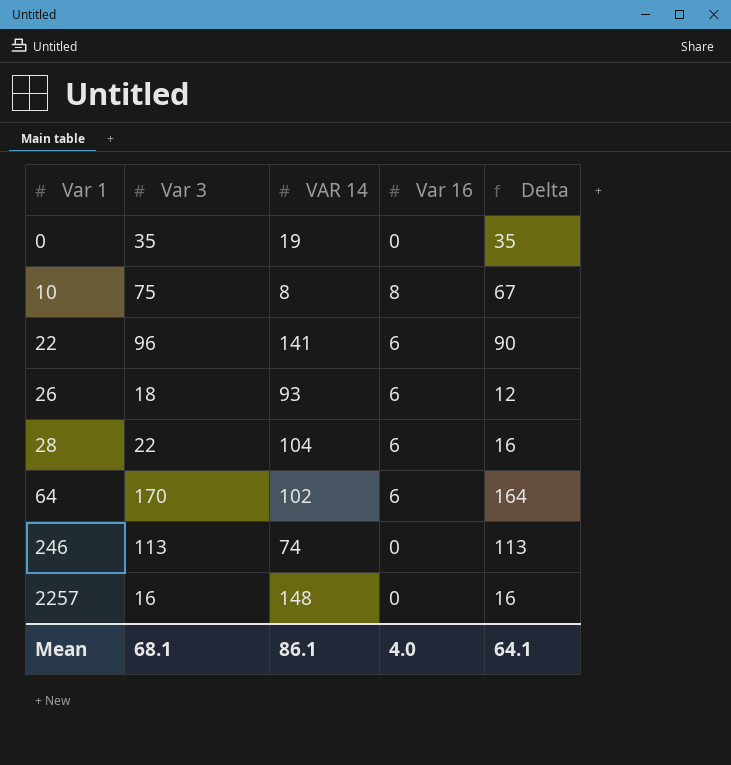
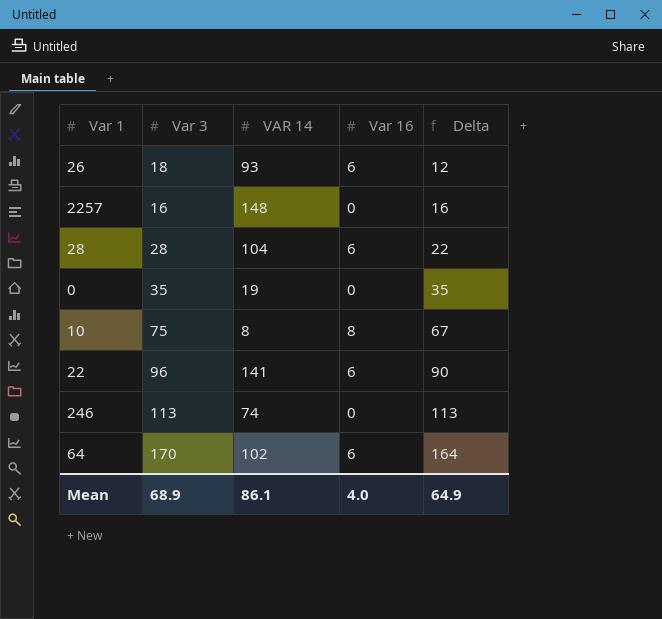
row order: Var 1 ascending -> Delta ascending
28 | Var 3: 22 -> 28
28 | Delta: 16 -> 22
Mean | Var 3: 68.1 -> 68.9
Mean | Delta: 64.1 -> 64.9

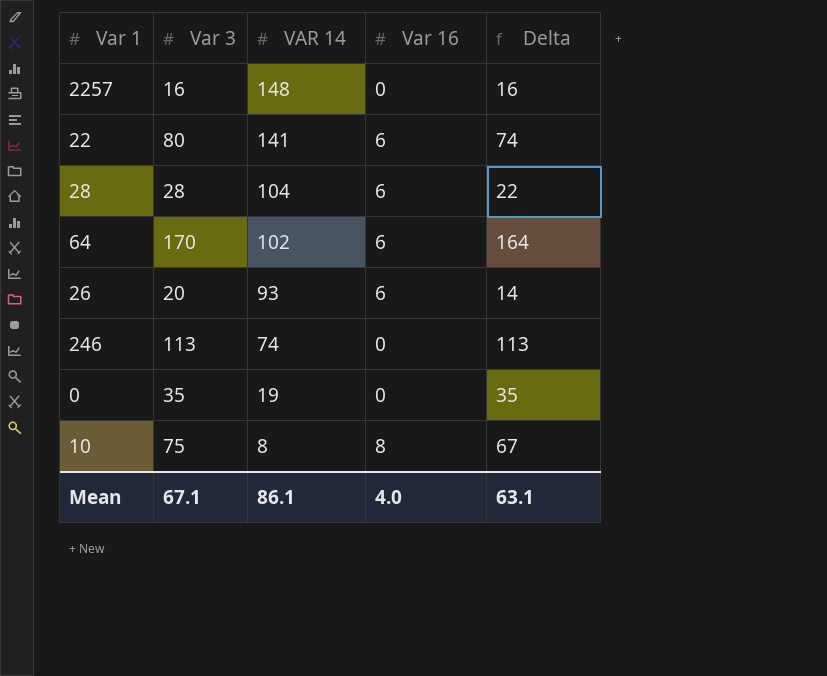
row order: Delta ascending -> VAR 14 descending
22 | Var 3: 96 -> 80
22 | Delta: 90 -> 74
26 | Var 3: 18 -> 20
26 | Delta: 12 -> 14
Mean | Var 3: 68.9 -> 67.1
Mean | Delta: 64.9 -> 63.1

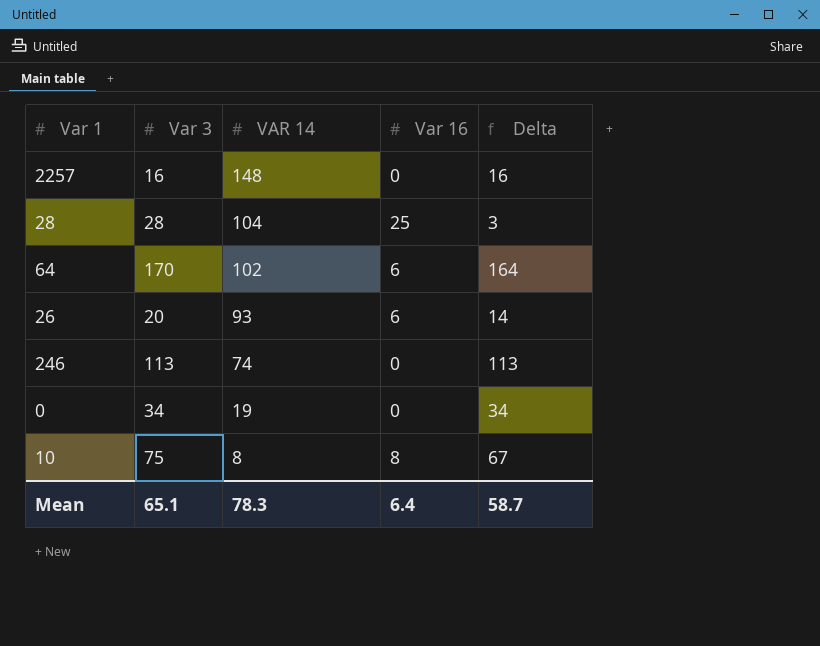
row 22: 80 | 141 | 6 | 74 -> none
28 | Var 16: 6 -> 25
28 | Delta: 22 -> 3
0 | Var 3: 35 -> 34
0 | Delta: 35 -> 34
Mean | Var 3: 67.1 -> 65.1
Mean | VAR 14: 86.1 -> 78.3
Mean | Var 16: 4.0 -> 6.4
Mean | Delta: 63.1 -> 58.7

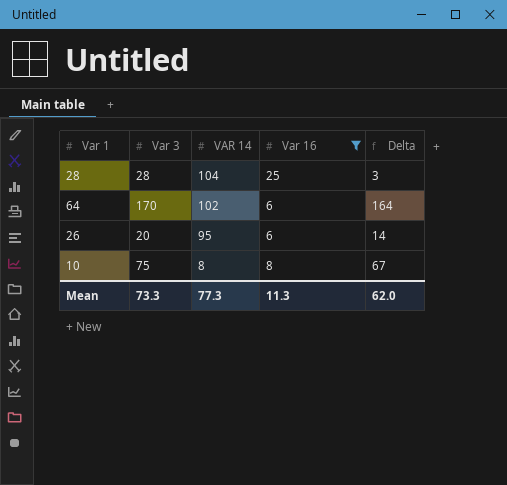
filter: none -> Var 16 != 0
26 | VAR 14: 93 -> 95
Mean | Var 3: 65.1 -> 73.3
Mean | VAR 14: 78.3 -> 77.3
Mean | Var 16: 6.4 -> 11.3
Mean | Delta: 58.7 -> 62.0

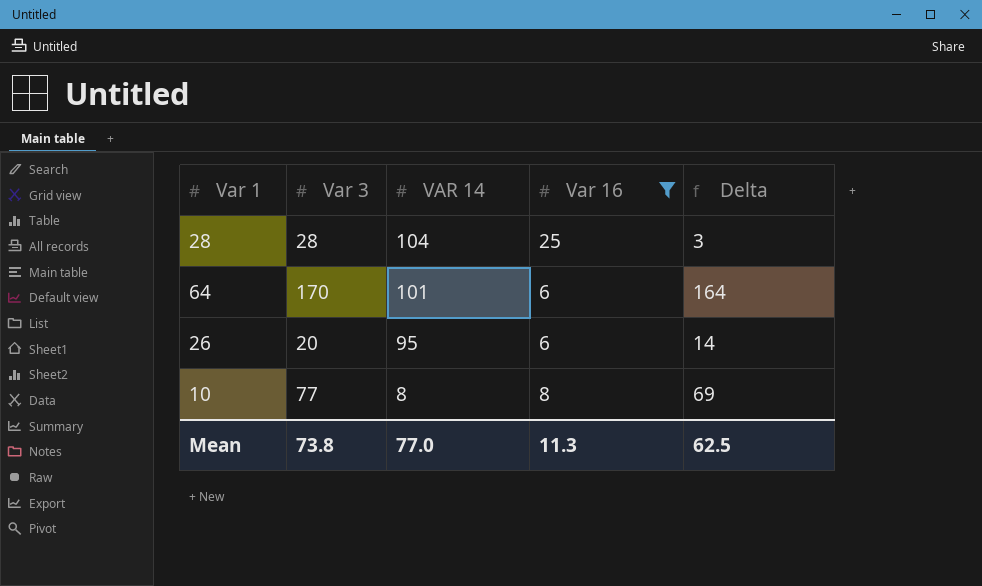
64 | VAR 14: 102 -> 101
10 | Var 3: 75 -> 77
10 | Delta: 67 -> 69
Mean | Var 3: 73.3 -> 73.8
Mean | VAR 14: 77.3 -> 77.0
Mean | Delta: 62.0 -> 62.5

